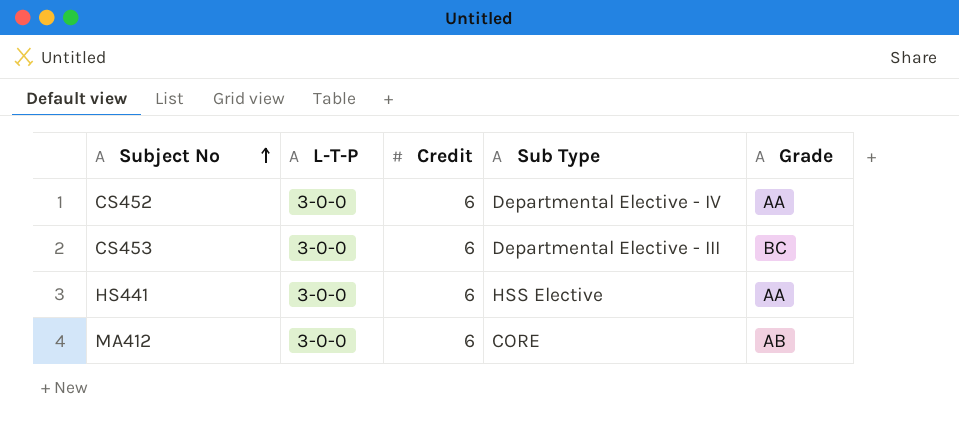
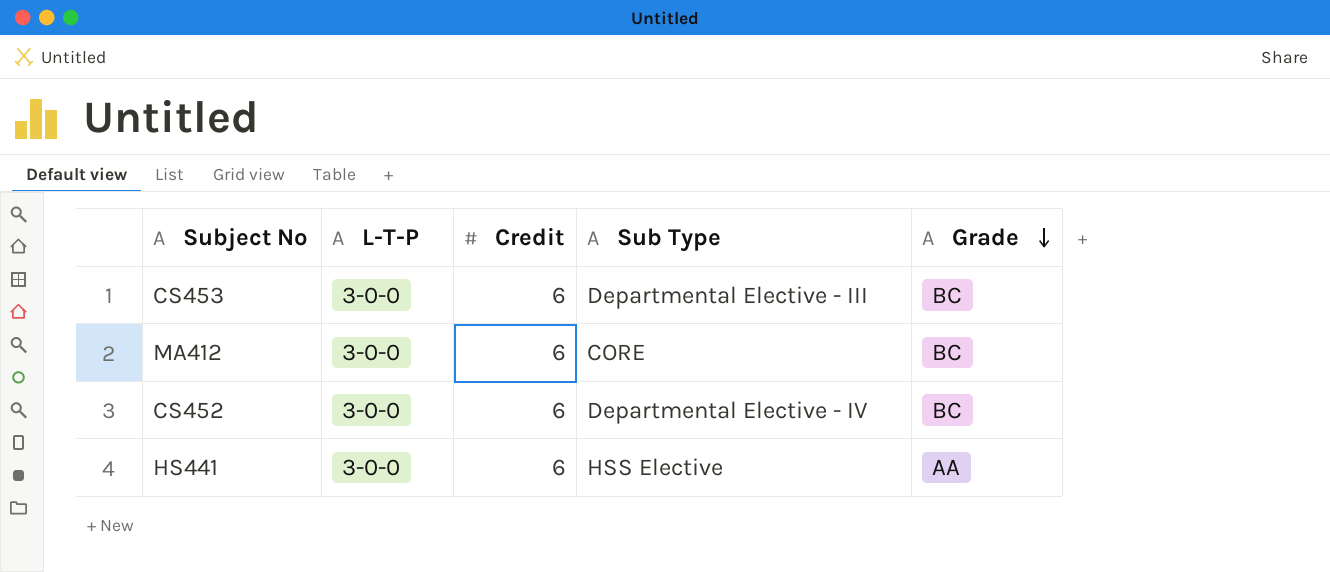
row order: Subject No ascending -> Grade descending
MA412 | Grade: AB -> BC
CS452 | Grade: AA -> BC

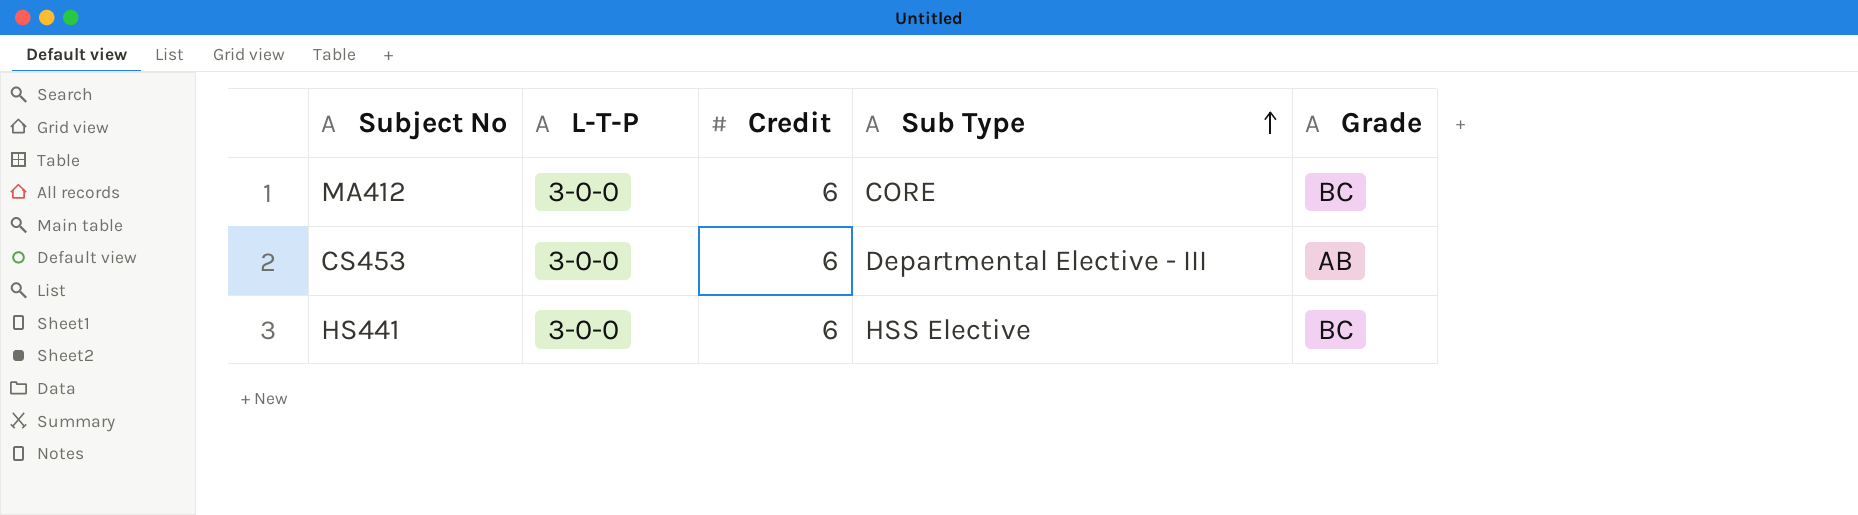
row order: Grade descending -> Sub Type ascending
row CS452: 3-0-0 | 6 | Departmental Elective - IV | BC -> none
CS453 | Grade: BC -> AB
HS441 | Grade: AA -> BC

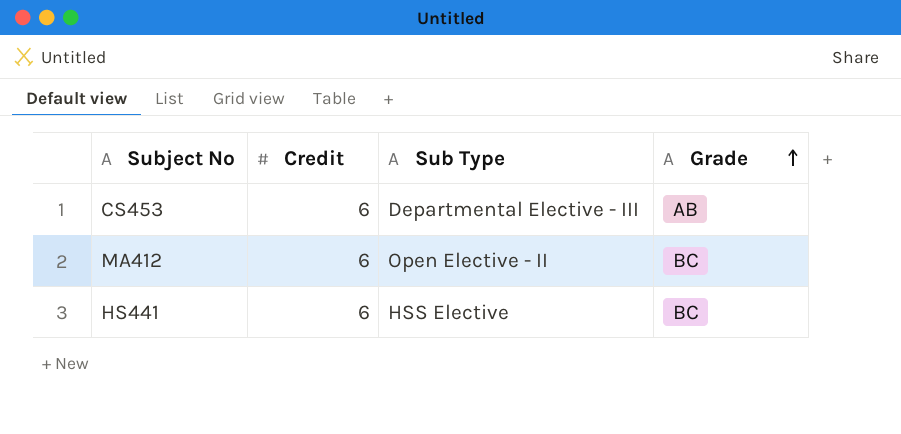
row order: Sub Type ascending -> Grade ascending
column L-T-P | position: 2 -> none
MA412 | Sub Type: CORE -> Open Elective - II

